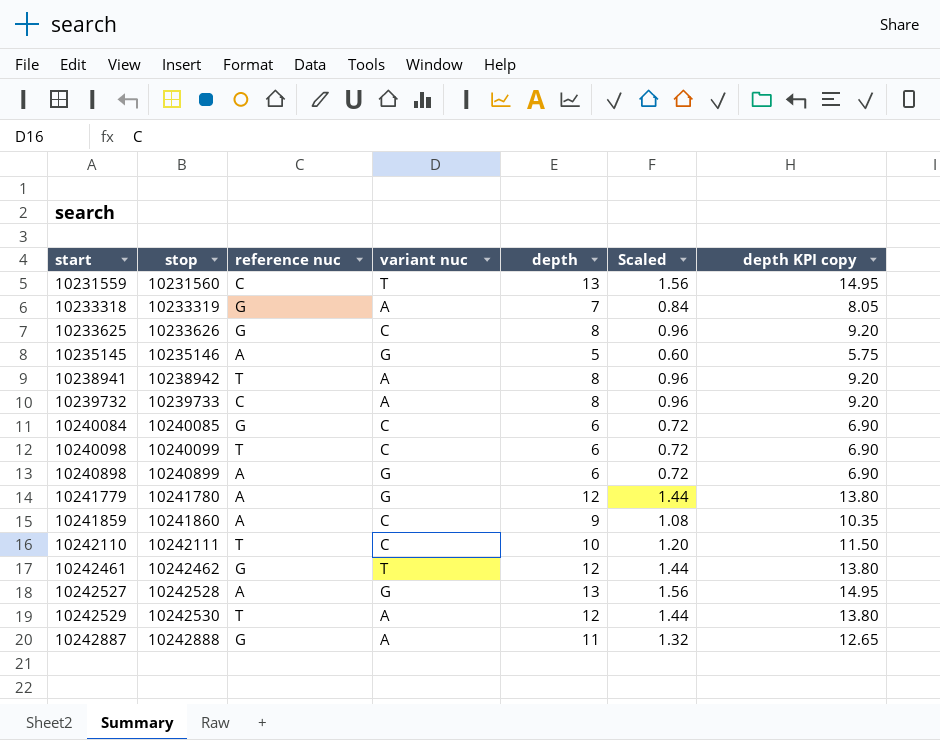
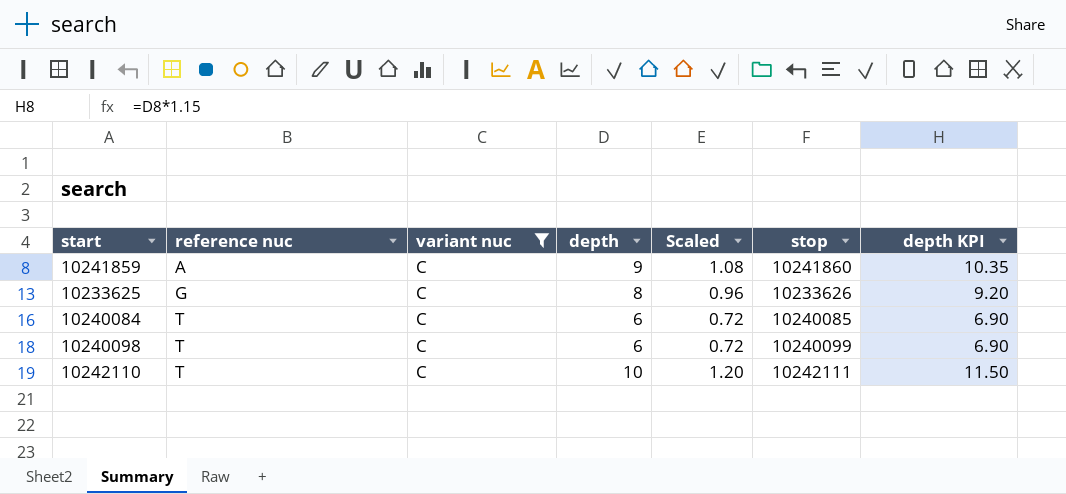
filter: none -> variant nuc = C
row order: start ascending -> reference nuc ascending
column stop | position: 2 -> 6
column name: depth KPI copy -> depth KPI
10240084 | reference nuc: G -> T

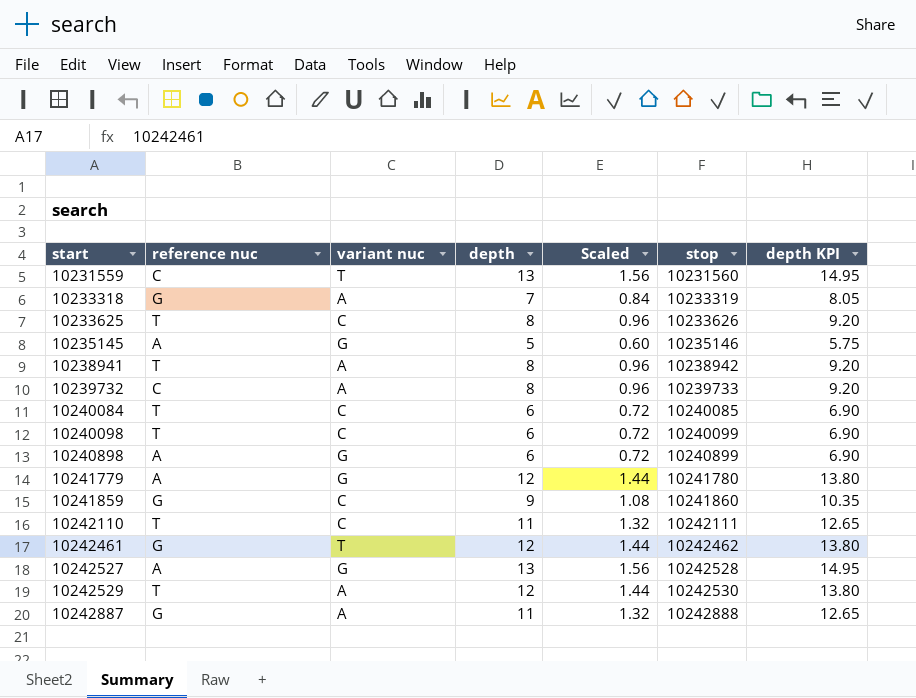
filter: variant nuc = C -> none
row order: reference nuc ascending -> start ascending
10233625 | reference nuc: G -> T
10241859 | reference nuc: A -> G
10242110 | depth: 10 -> 11
10242110 | Scaled: 1.20 -> 1.32
10242110 | depth KPI: 11.50 -> 12.65

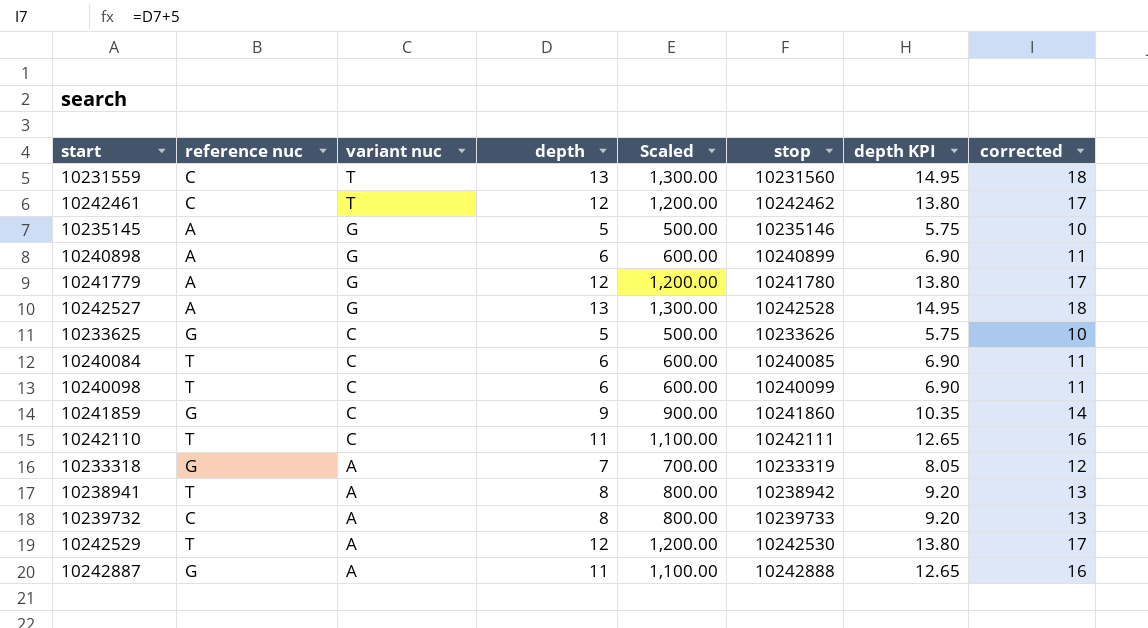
row order: start ascending -> variant nuc descending
column Scaled | formula: [depth] * 0.12 -> [depth] * 100
column corrected | formula: none -> [depth] + 5
10242461 | reference nuc: G -> C
10233625 | reference nuc: T -> G
10233625 | depth: 8 -> 5
10233625 | depth KPI: 9.20 -> 5.75

